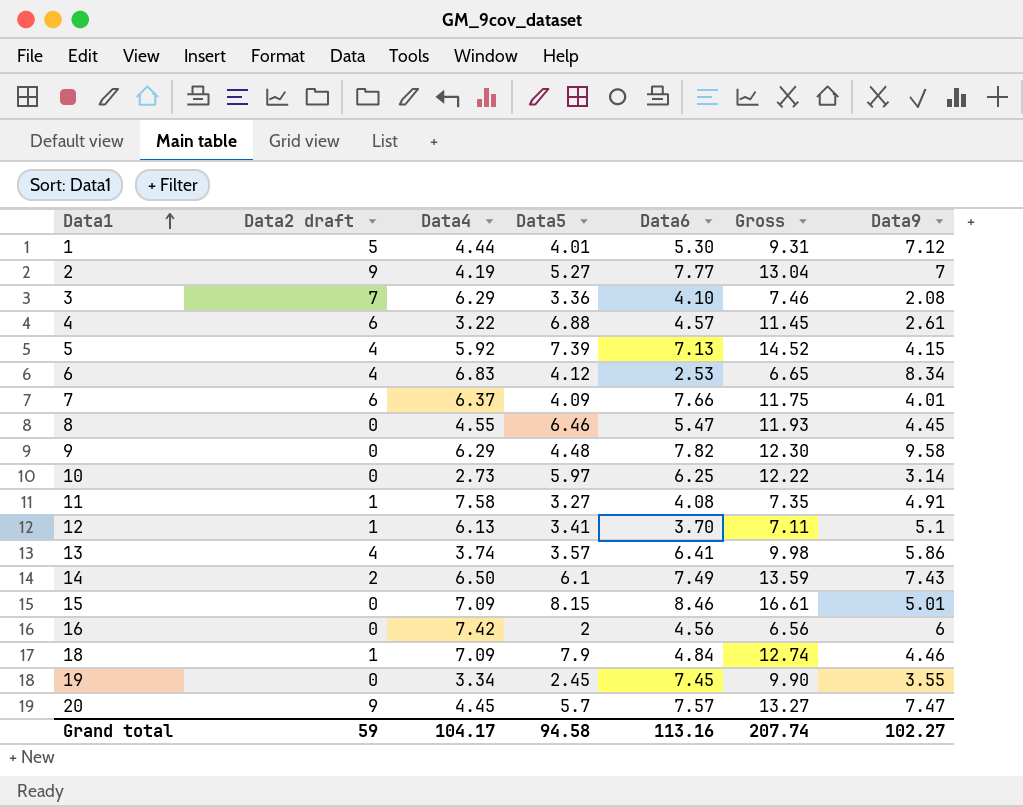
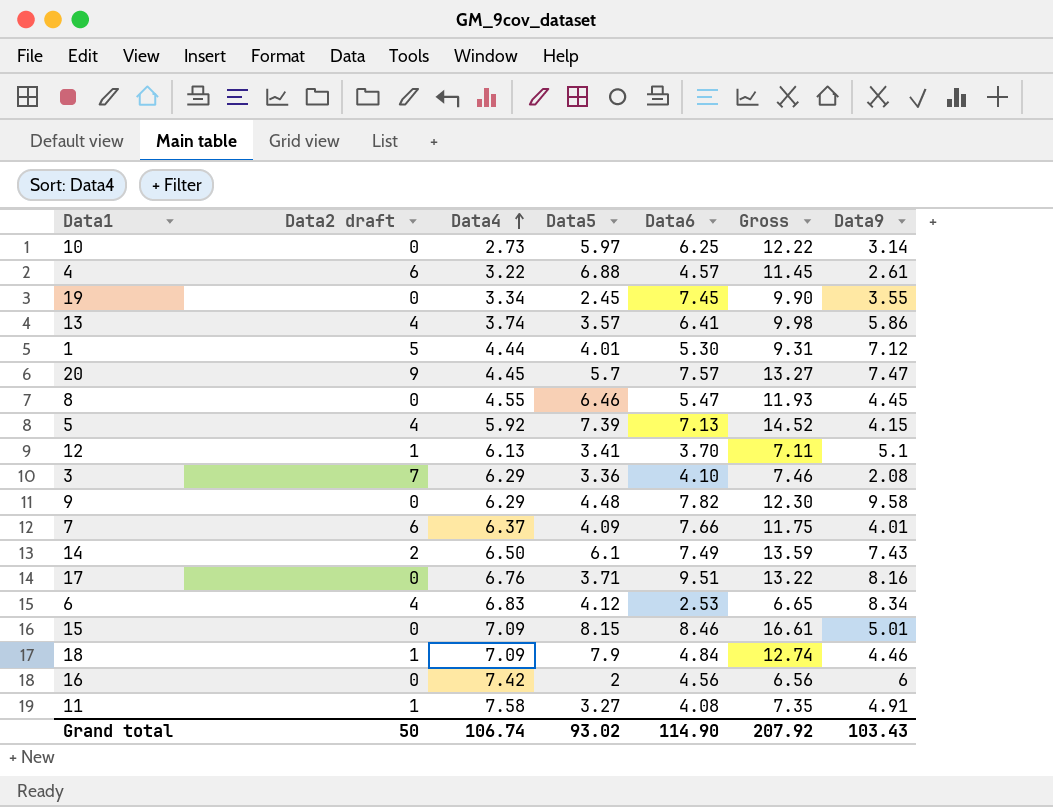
row order: Data1 ascending -> Data4 ascending
row 2: 9 | 4.19 | 5.27 | 7.77 | 13.04 | 7 -> none
row 17: none -> 0 | 6.76 | 3.71 | 9.51 | 13.22 | 8.16
Grand total | Data2 draft: 59 -> 50
Grand total | Data4: 104.17 -> 106.74
Grand total | Data5: 94.58 -> 93.02
Grand total | Data6: 113.16 -> 114.90
Grand total | Gross: 207.74 -> 207.92
Grand total | Data9: 102.27 -> 103.43

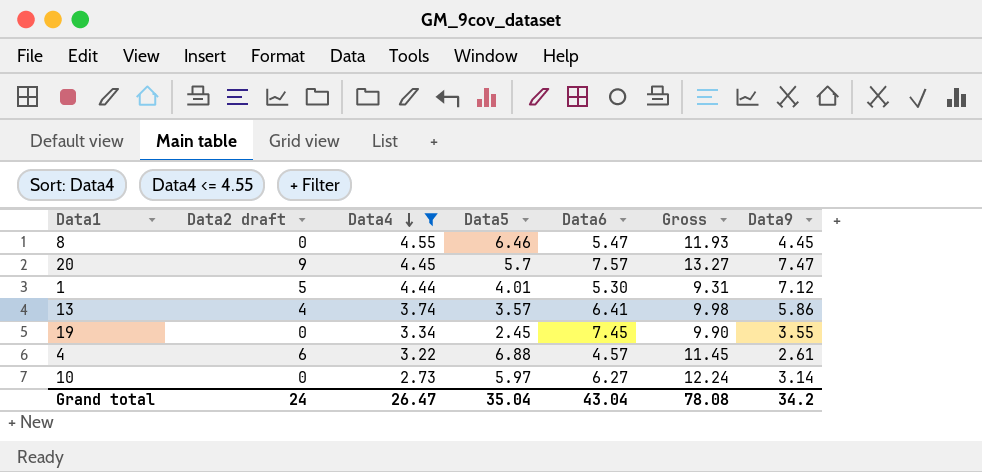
filter: none -> Data4 <= 4.55
row order: Data4 ascending -> Data4 descending
10 | Data6: 6.25 -> 6.27
10 | Gross: 12.22 -> 12.24
Grand total | Data2 draft: 50 -> 24
Grand total | Data4: 106.74 -> 26.47
Grand total | Data5: 93.02 -> 35.04
Grand total | Data6: 114.90 -> 43.04
Grand total | Gross: 207.92 -> 78.08
Grand total | Data9: 103.43 -> 34.2

